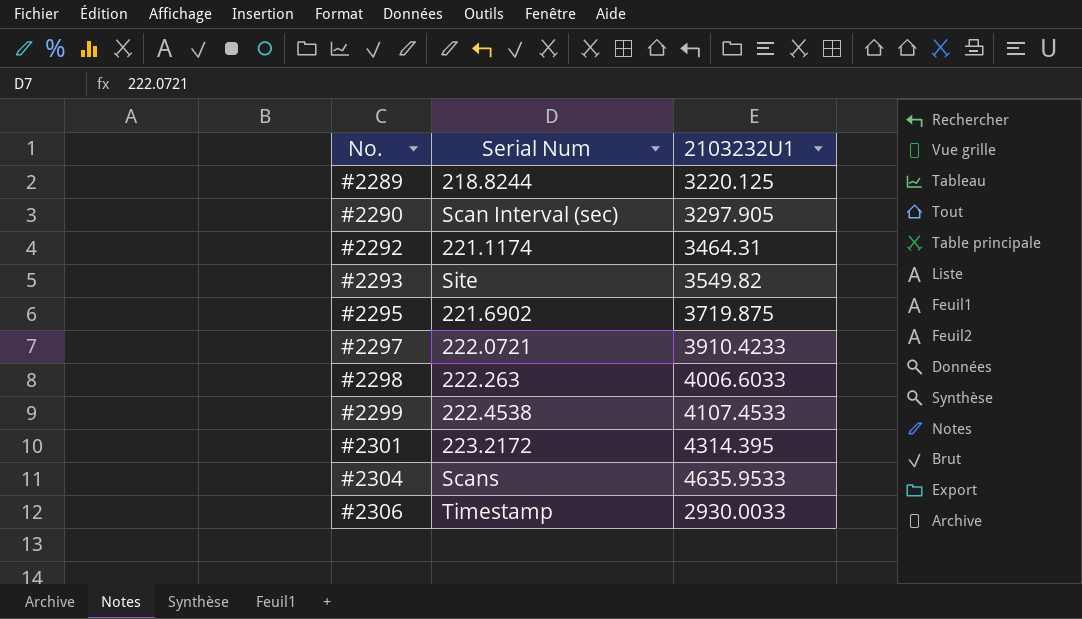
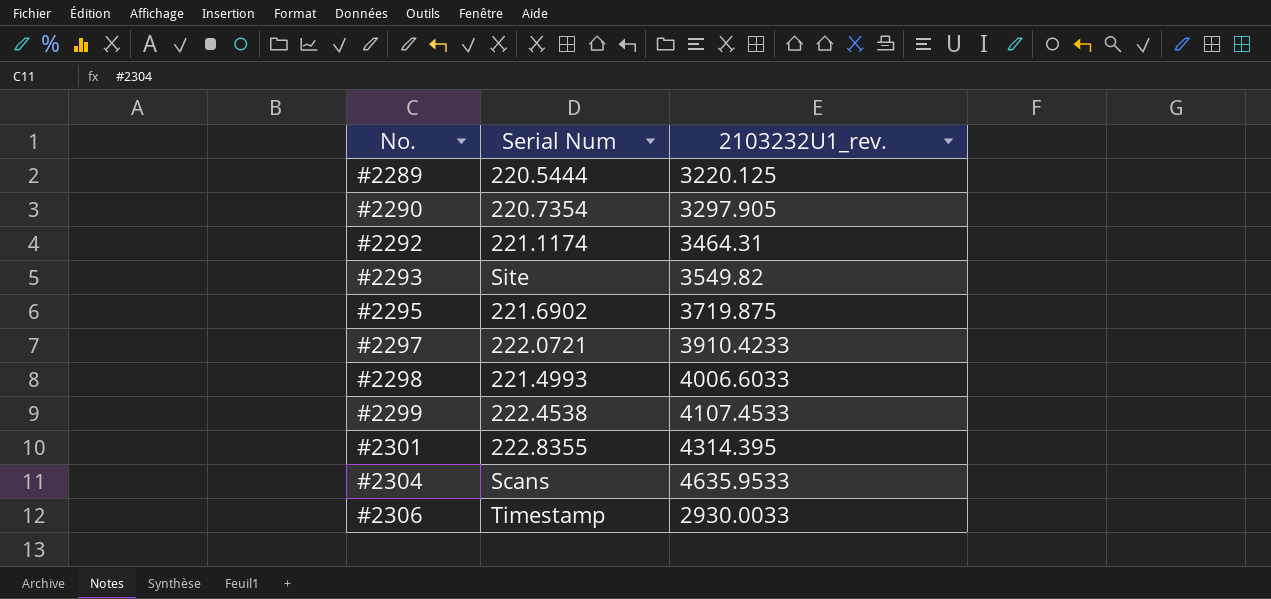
column name: 2103232U1 -> 2103232U1_rev.
#2289 | Serial Num: 218.8244 -> 220.5444
#2290 | Serial Num: Scan Interval (sec) -> 220.7354
#2298 | Serial Num: 222.263 -> 221.4993
#2301 | Serial Num: 223.2172 -> 222.8355

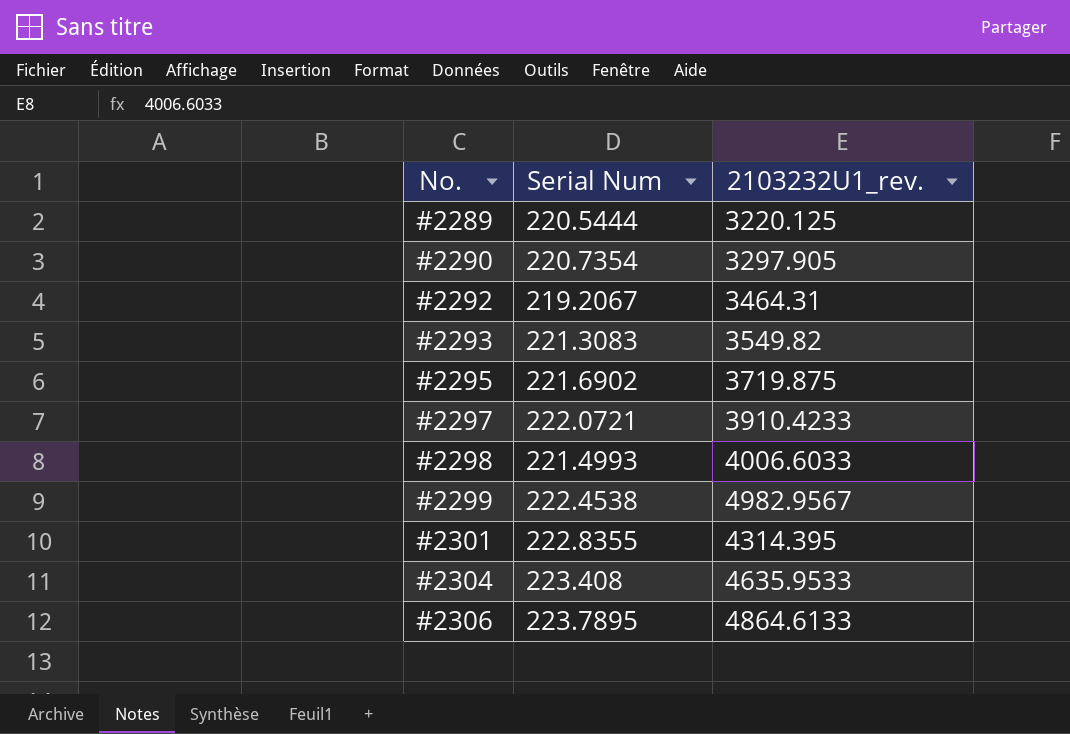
#2292 | Serial Num: 221.1174 -> 219.2067
#2293 | Serial Num: Site -> 221.3083
#2299 | 2103232U1_rev.: 4107.4533 -> 4982.9567
#2304 | Serial Num: Scans -> 223.408
#2306 | Serial Num: Timestamp -> 223.7895
#2306 | 2103232U1_rev.: 2930.0033 -> 4864.6133

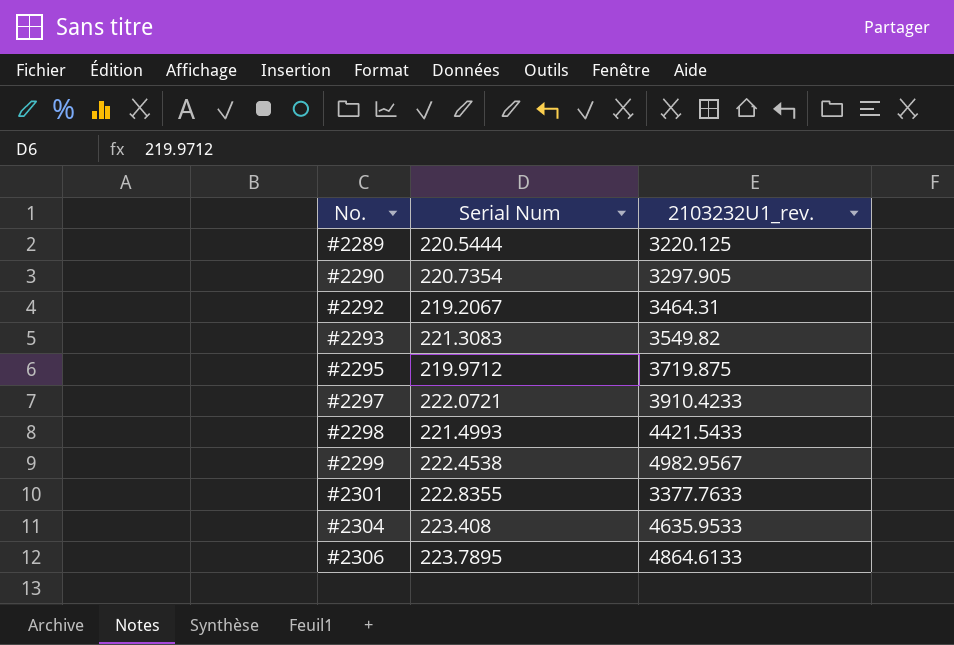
#2295 | Serial Num: 221.6902 -> 219.9712
#2298 | 2103232U1_rev.: 4006.6033 -> 4421.5433
#2301 | 2103232U1_rev.: 4314.395 -> 3377.7633

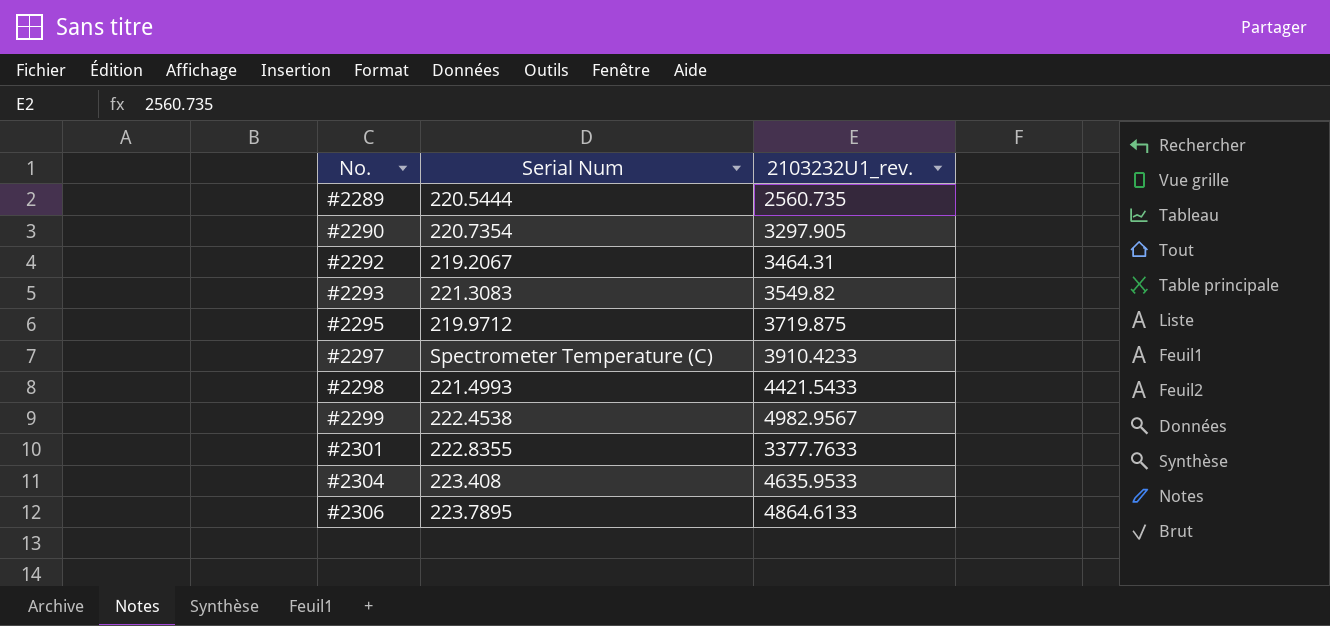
#2289 | 2103232U1_rev.: 3220.125 -> 2560.735
#2297 | Serial Num: 222.0721 -> Spectrometer Temperature (C)

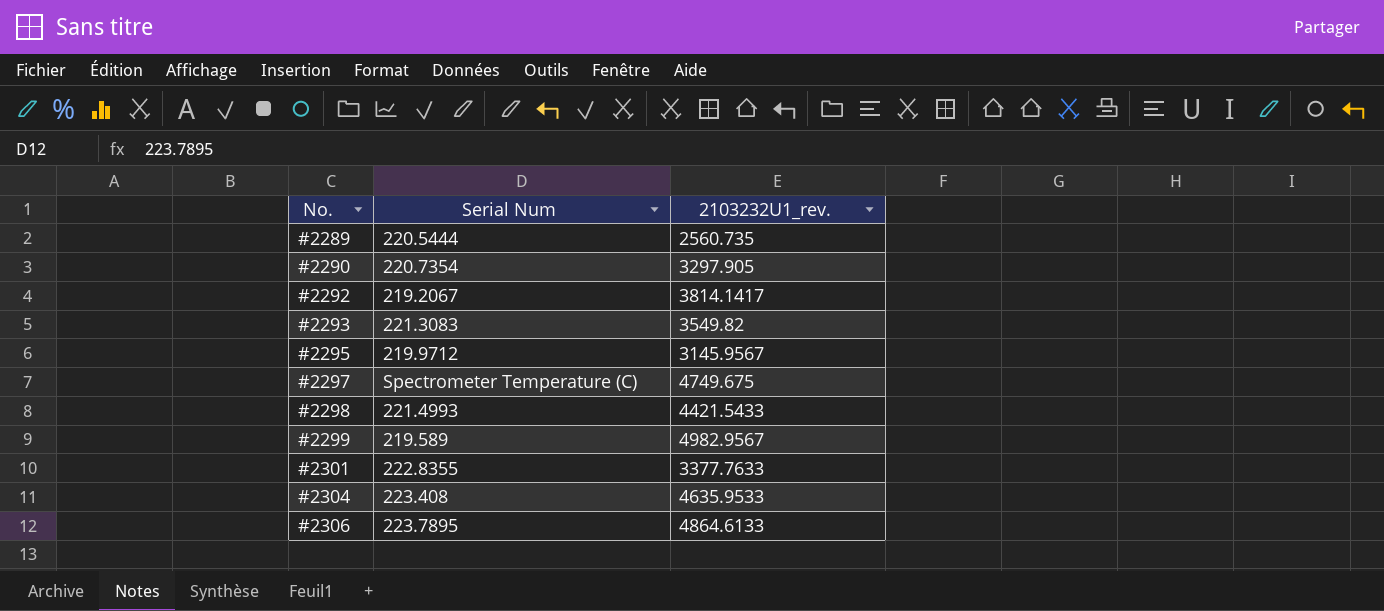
#2292 | 2103232U1_rev.: 3464.31 -> 3814.1417
#2295 | 2103232U1_rev.: 3719.875 -> 3145.9567
#2297 | 2103232U1_rev.: 3910.4233 -> 4749.675
#2299 | Serial Num: 222.4538 -> 219.589

